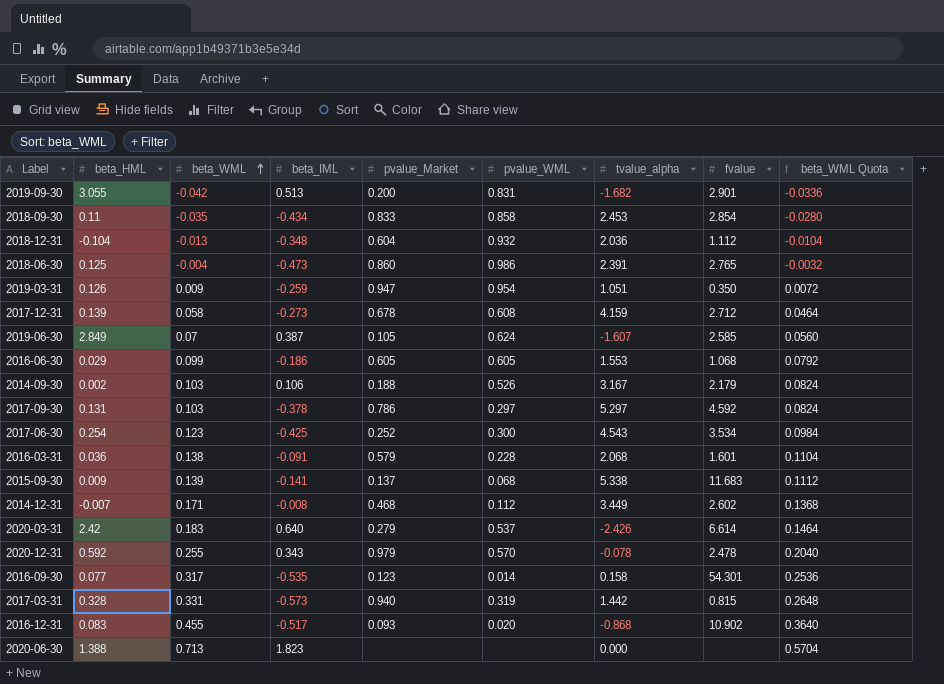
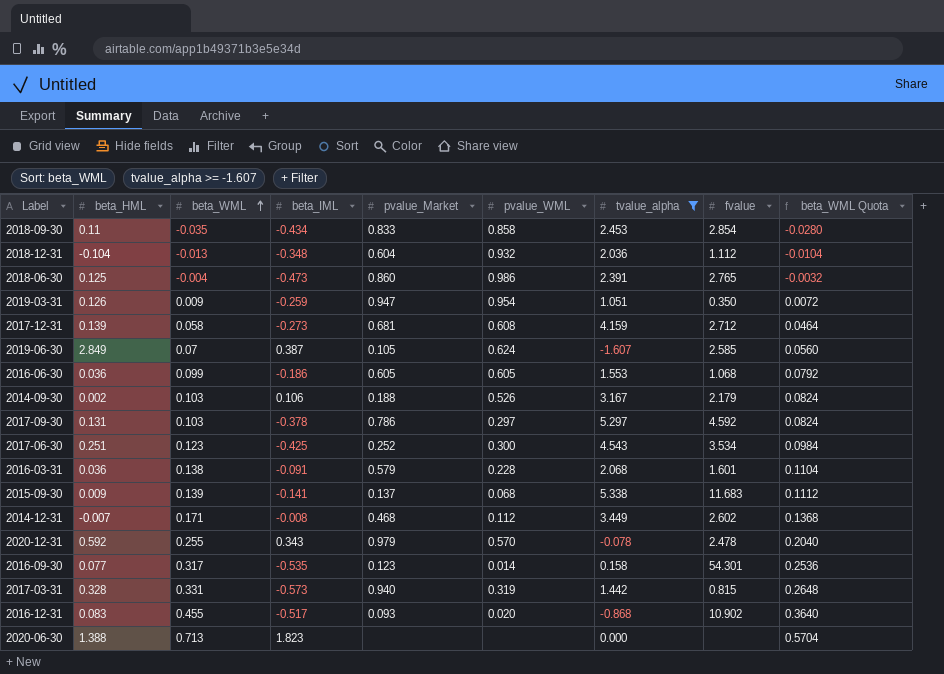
filter: none -> tvalue_alpha >= -1.607
2017-12-31 | pvalue_Market: 0.678 -> 0.681
2016-06-30 | beta_HML: 0.029 -> 0.036
2017-06-30 | beta_HML: 0.254 -> 0.251

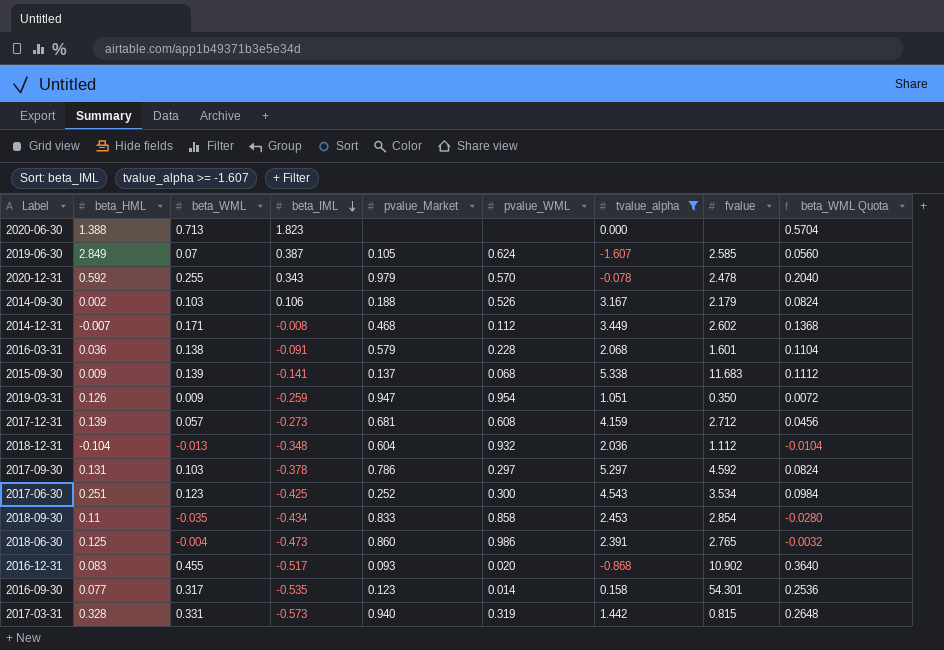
row order: beta_WML ascending -> beta_IML descending
row 2016-06-30: 0.036 | 0.099 | -0.186 | 0.605 | 0.605 | 1.553 | 1.068 | 0.0792 -> none
2017-12-31 | beta_WML: 0.058 -> 0.057
2017-12-31 | beta_WML Quota: 0.0464 -> 0.0456

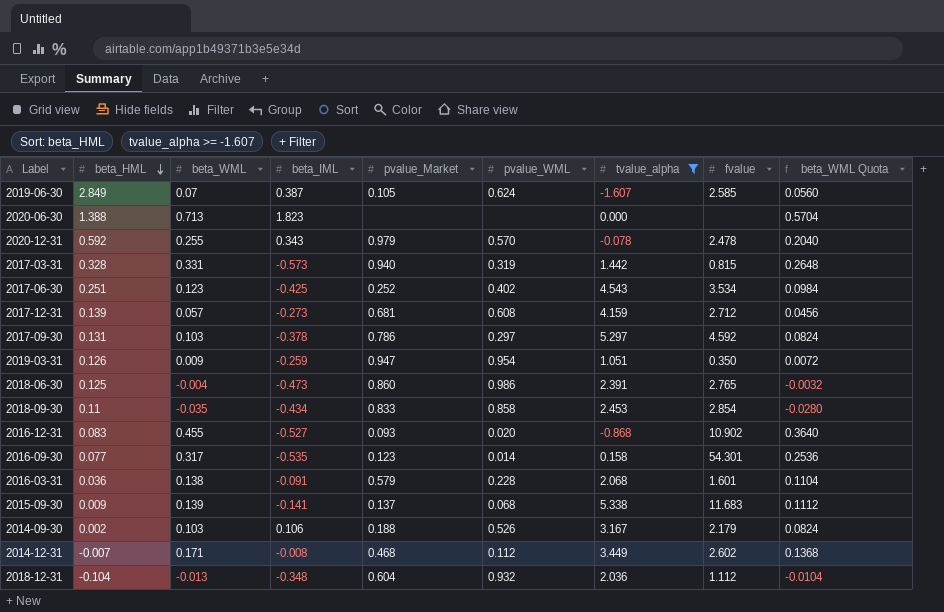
row order: beta_IML descending -> beta_HML descending
2017-06-30 | pvalue_WML: 0.300 -> 0.402
2016-12-31 | beta_IML: -0.517 -> -0.527

